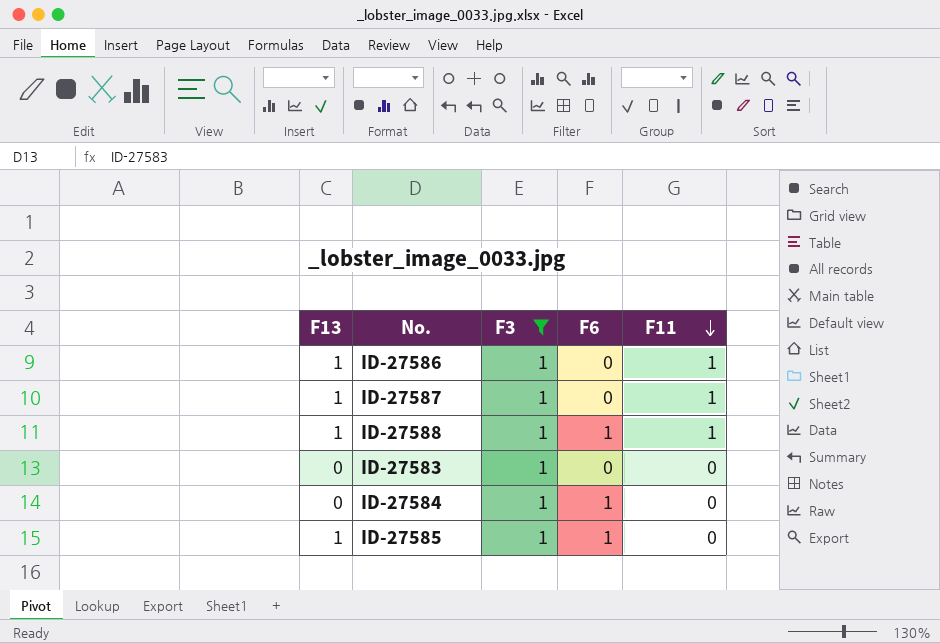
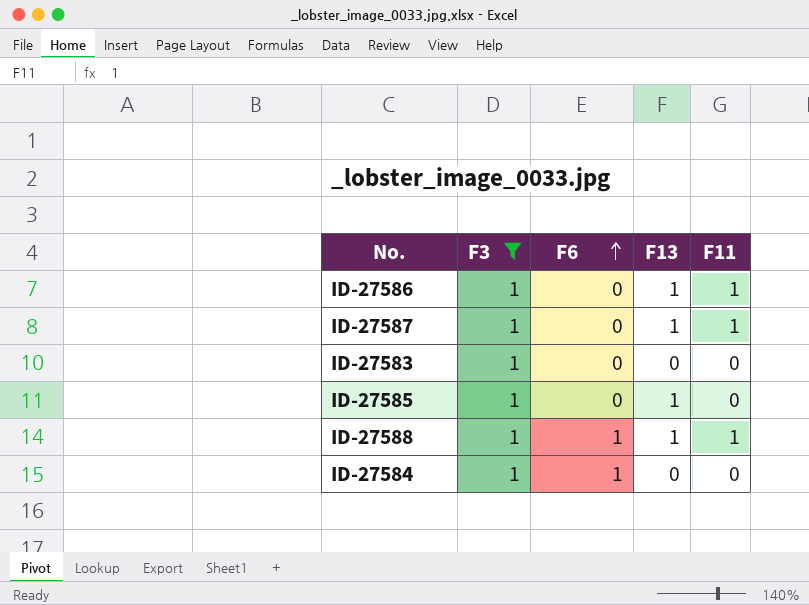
row order: F11 descending -> F6 ascending
column F13 | position: 1 -> 4
ID-27585 | F6: 1 -> 0

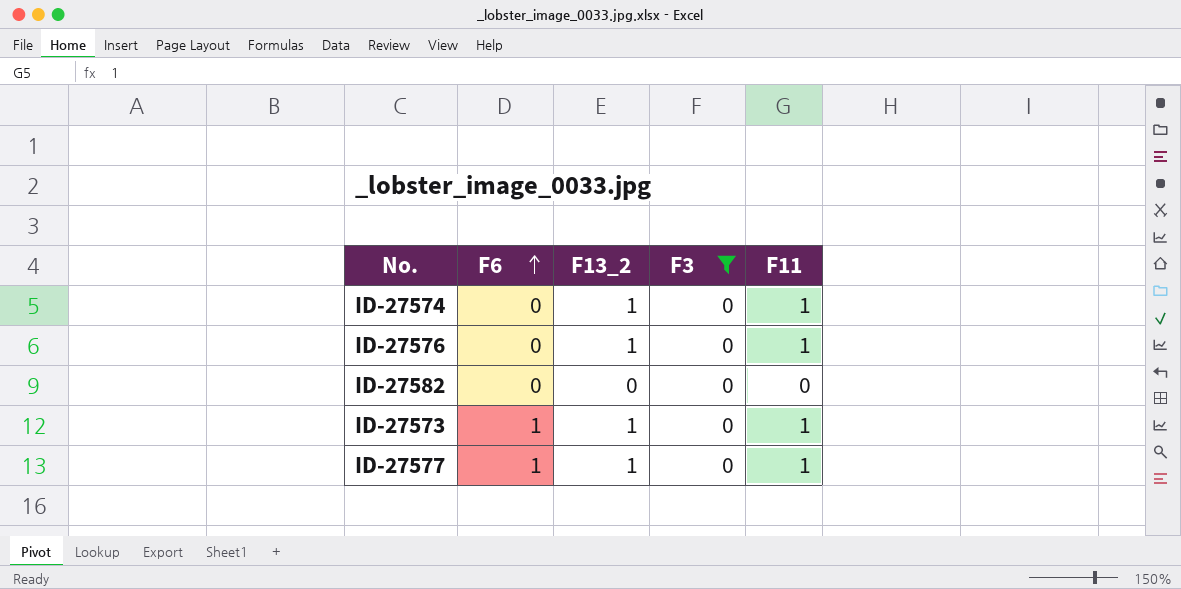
filter: F3 = 1 -> F3 = 0
column name: F13 -> F13_2
column F3 | position: 2 -> 4

